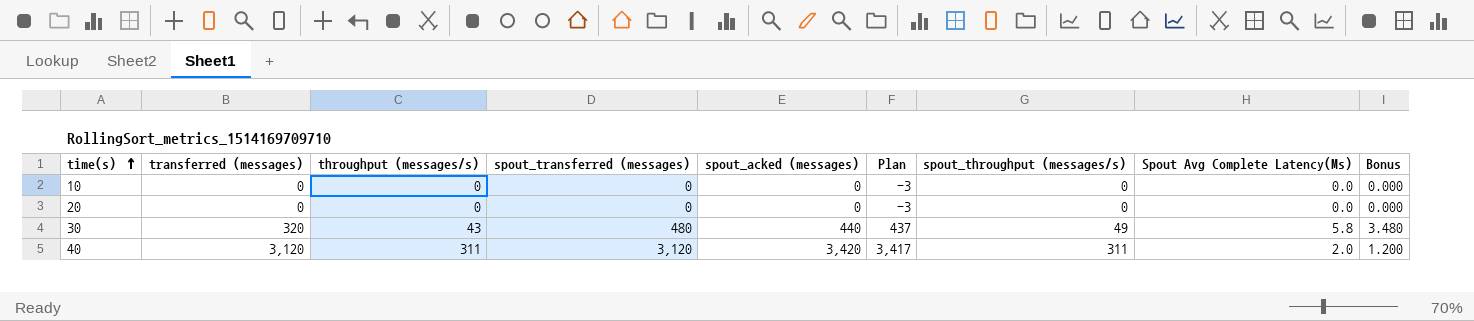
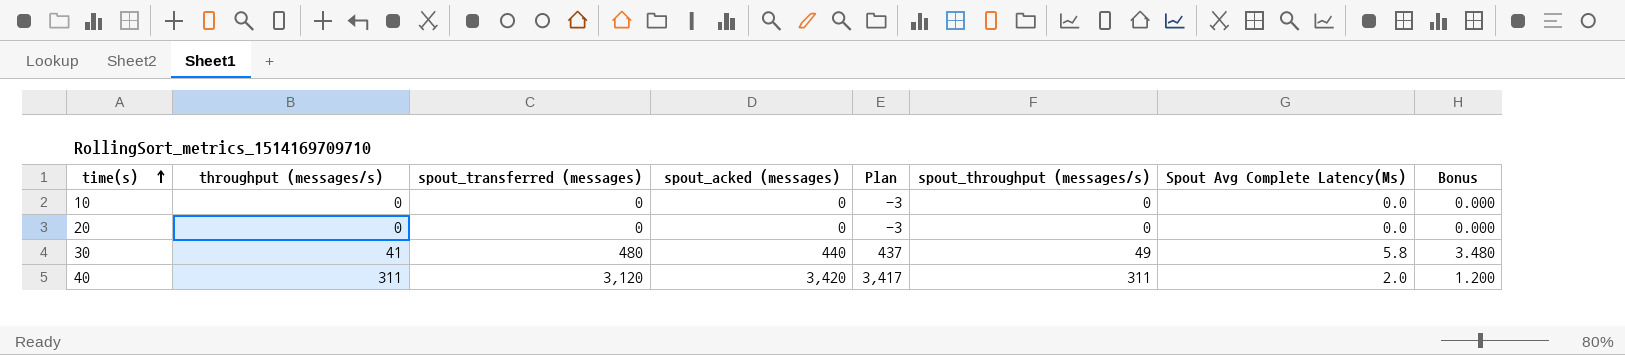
column transferred (messages) | position: 2 -> none
30 | throughput (messages/s): 43 -> 41

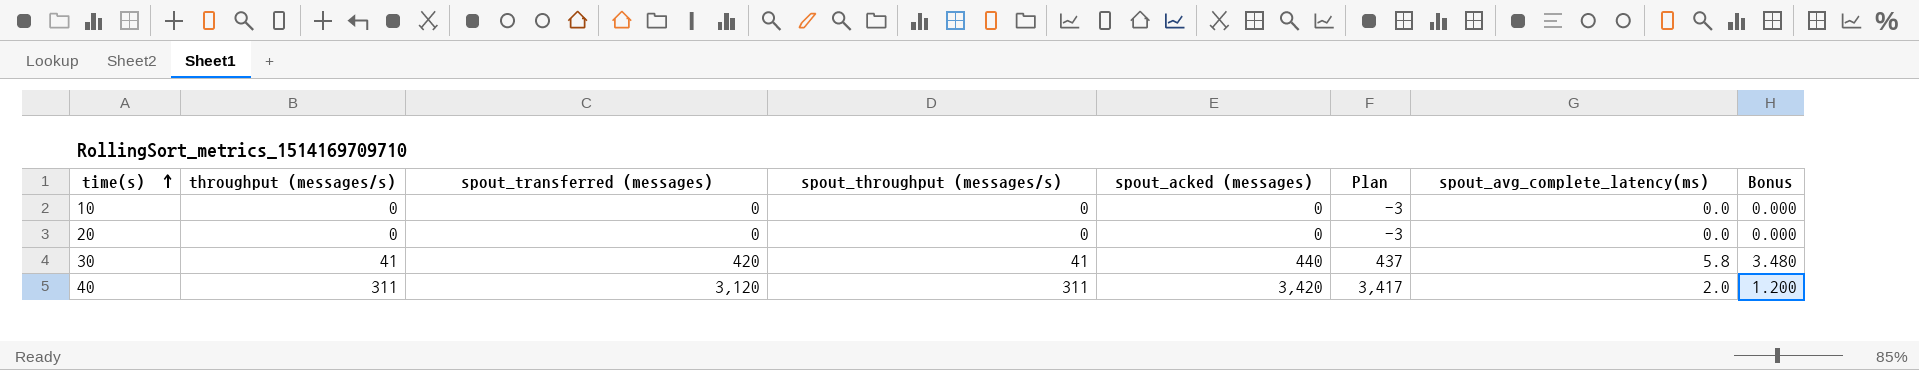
column spout_throughput (messages/s) | position: 6 -> 4
column name: Spout Avg Complete Latency(Ms) -> spout_avg_complete_latency(ms)
30 | spout_transferred (messages): 480 -> 420
30 | spout_throughput (messages/s): 49 -> 41

